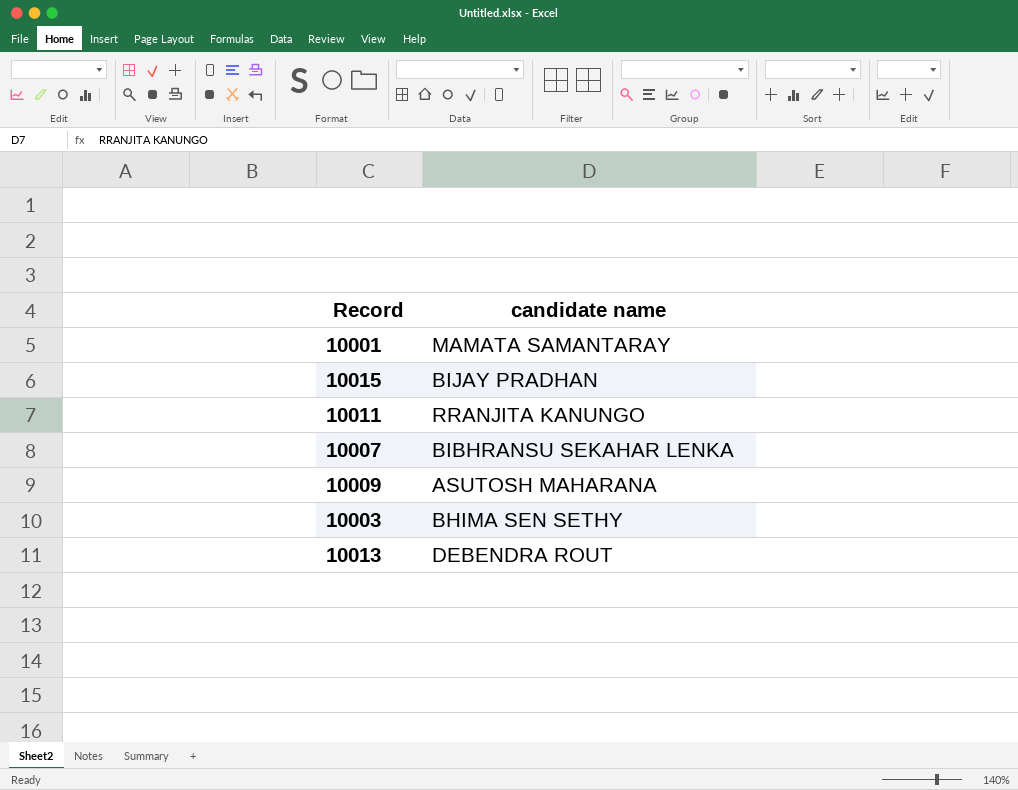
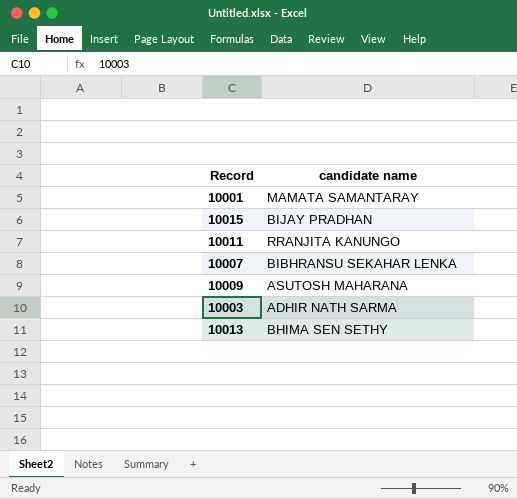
10003 | candidate name: BHIMA SEN SETHY -> ADHIR NATH SARMA
10013 | candidate name: DEBENDRA ROUT -> BHIMA SEN SETHY

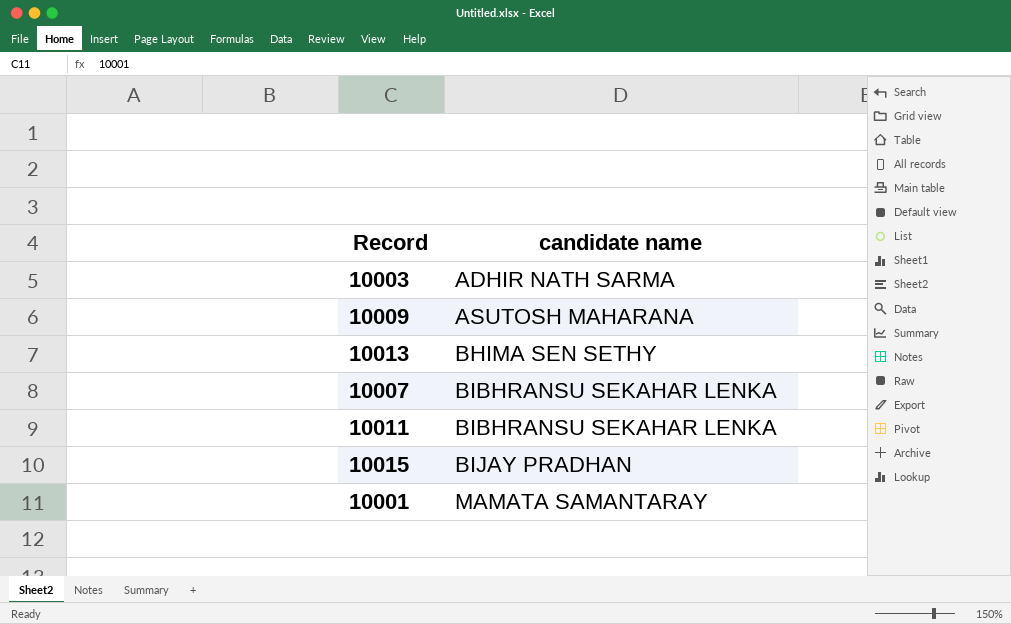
row order: none -> candidate name ascending
10011 | candidate name: RRANJITA KANUNGO -> BIBHRANSU SEKAHAR LENKA

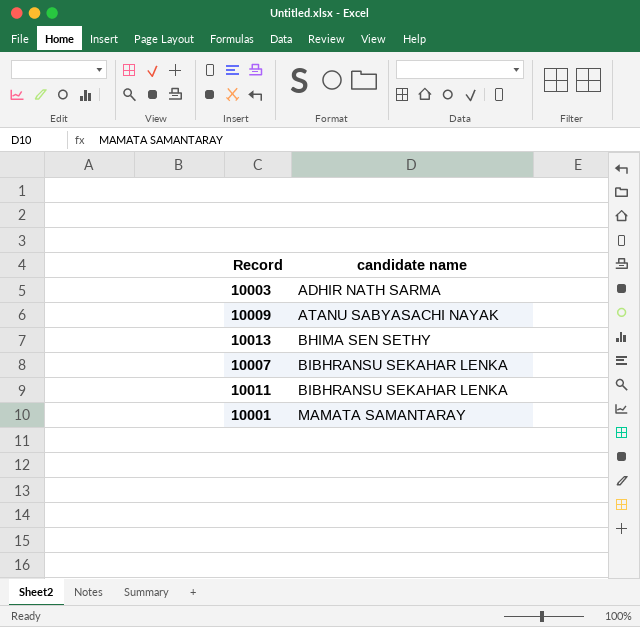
row 10015: BIJAY PRADHAN -> none
10009 | candidate name: ASUTOSH MAHARANA -> ATANU SABYASACHI NAYAK

